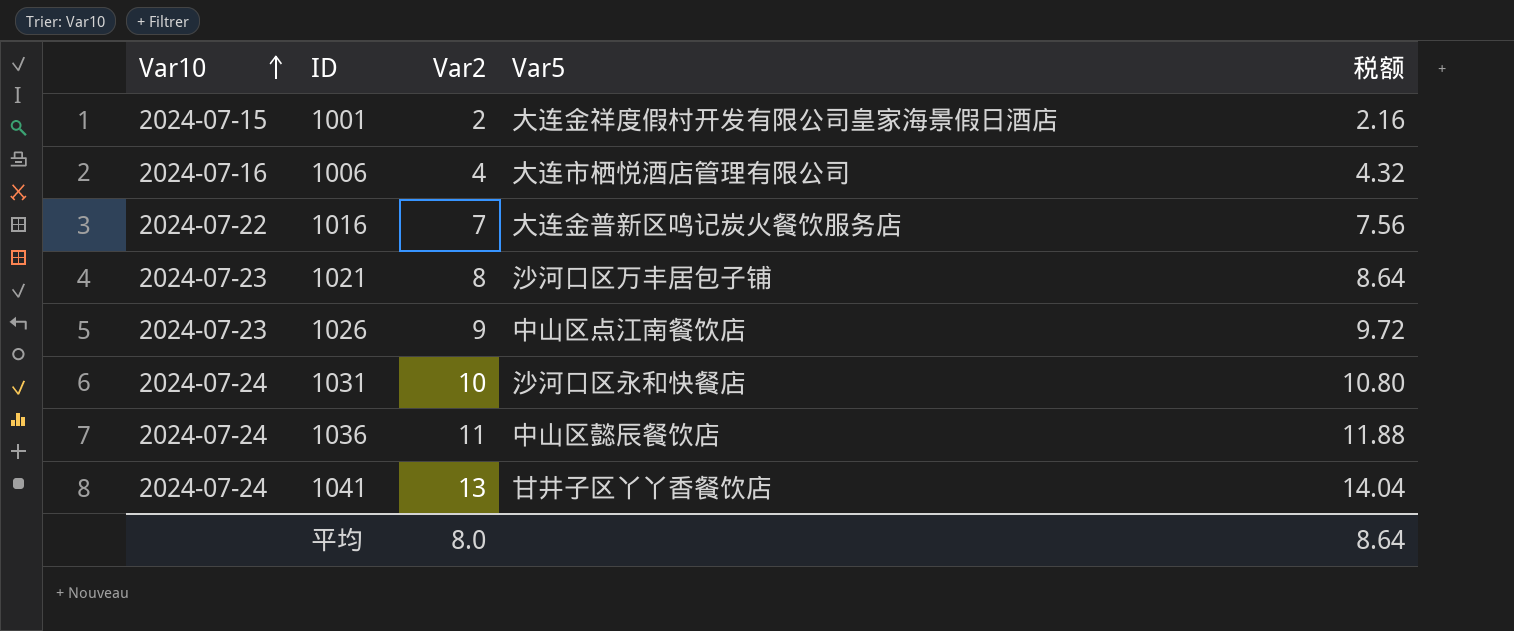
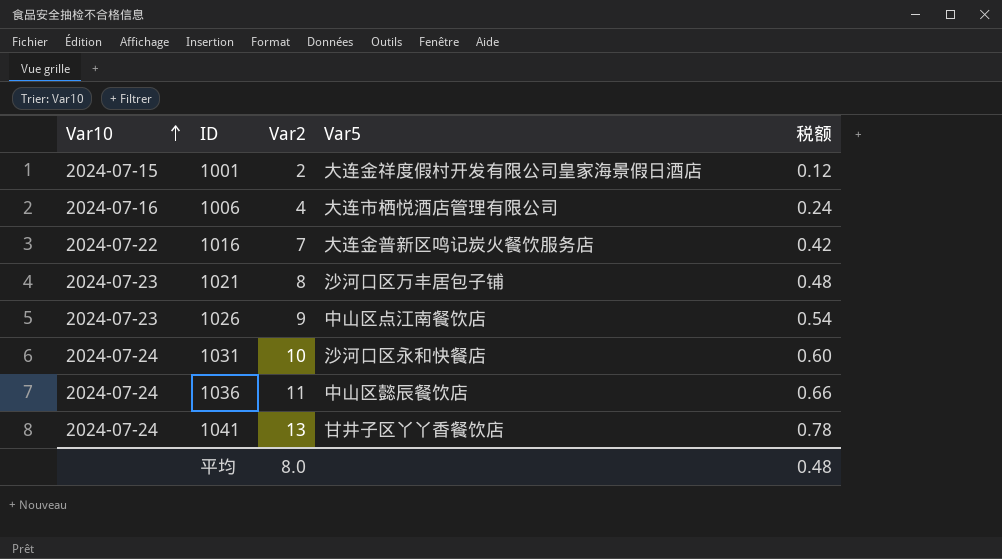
column 税额 | formula: [Var2] * 1.08 -> [Var2] * 0.06
平均 | 税额: 8.64 -> 0.48

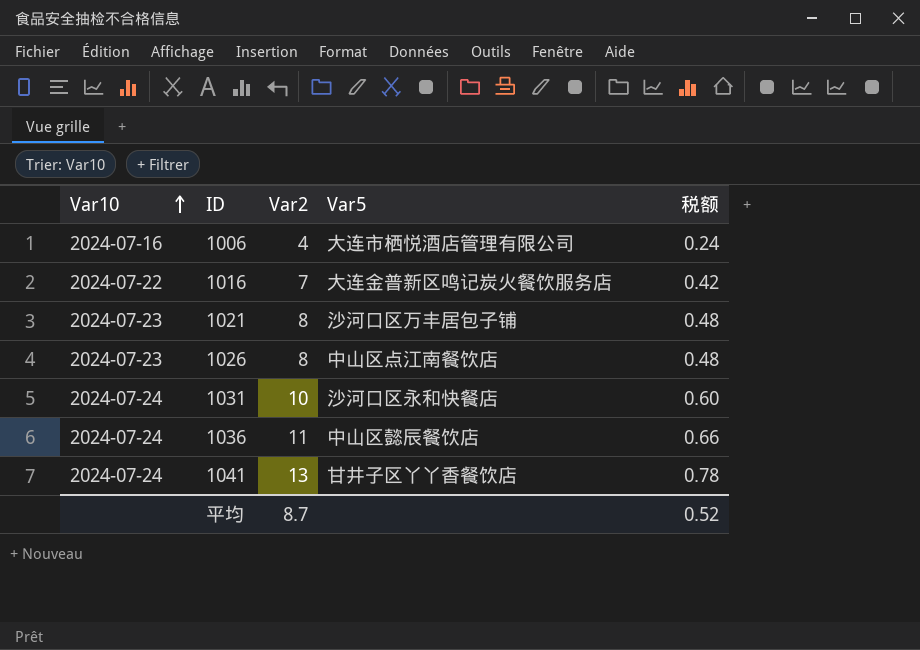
row 1001: 2024-07-15 | 2 | 大连金祥度假村开发有限公司皇家海景假日酒店 | 0.12 -> none
1026 | Var2: 9 -> 8
1026 | 税额: 0.54 -> 0.48
平均 | Var2: 8.0 -> 8.7
平均 | 税额: 0.48 -> 0.52

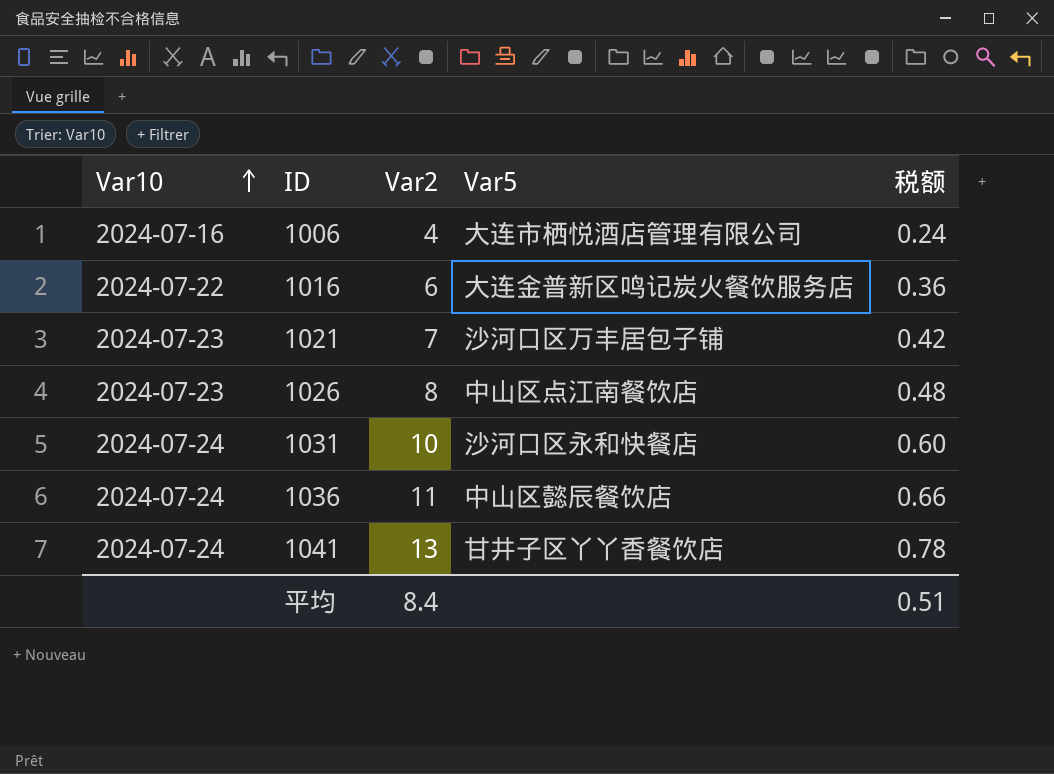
1016 | Var2: 7 -> 6
1016 | 税额: 0.42 -> 0.36
1021 | Var2: 8 -> 7
1021 | 税额: 0.48 -> 0.42
平均 | Var2: 8.7 -> 8.4
平均 | 税额: 0.52 -> 0.51

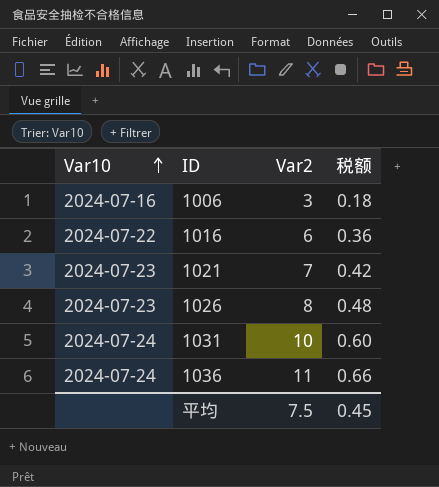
column Var5 | position: 4 -> none
row 1041: 2024-07-24 | 13 | 甘井子区丫丫香餐饮店 | 0.78 -> none
1006 | Var2: 4 -> 3
1006 | 税额: 0.24 -> 0.18
平均 | Var2: 8.4 -> 7.5
平均 | 税额: 0.51 -> 0.45

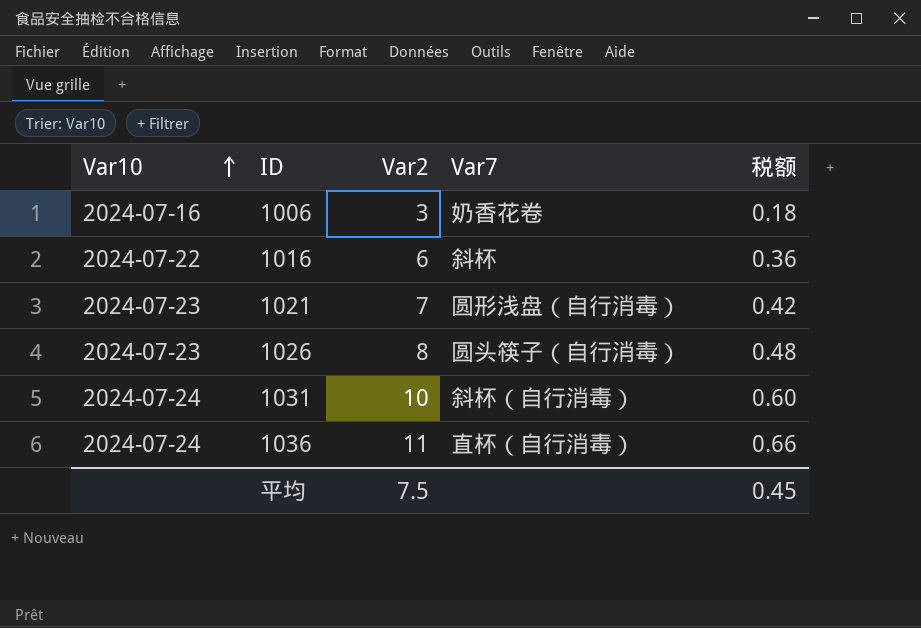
column Var7 | position: none -> 4

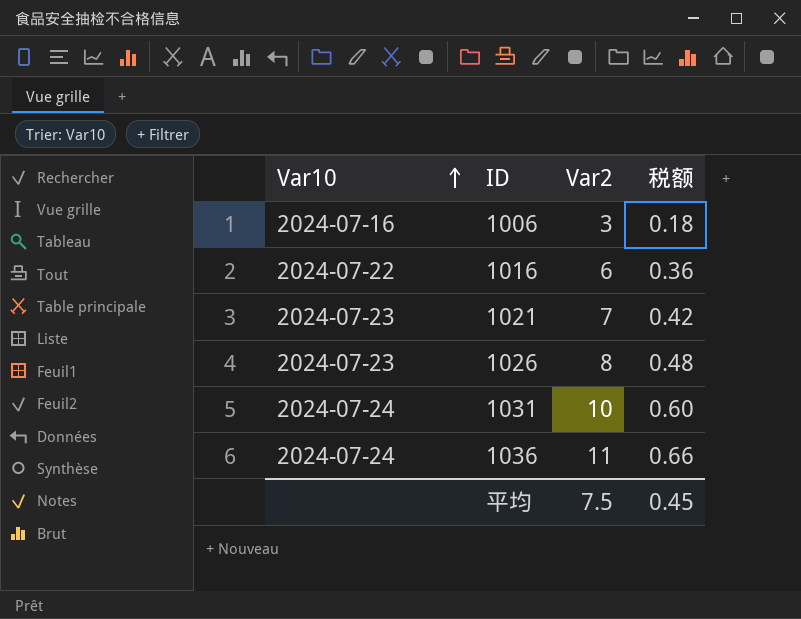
column Var7 | position: 4 -> none

